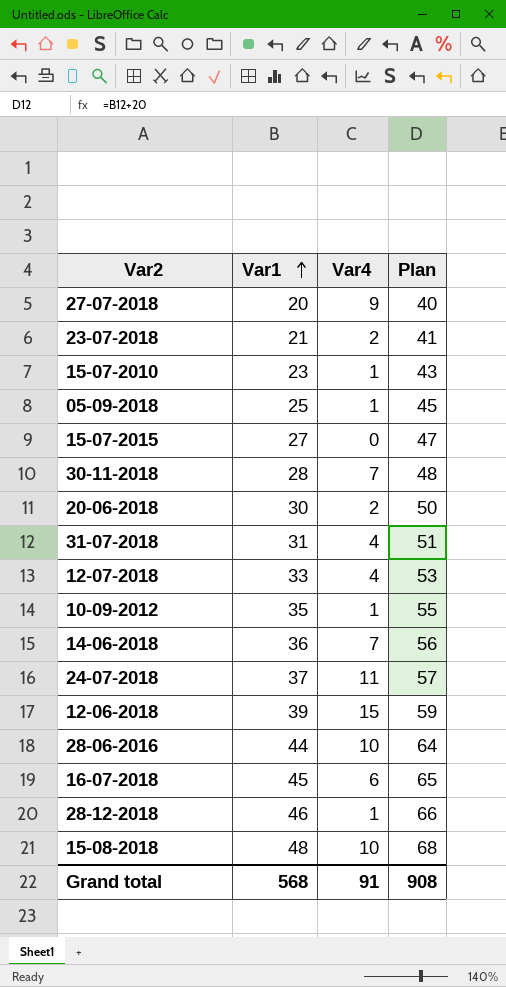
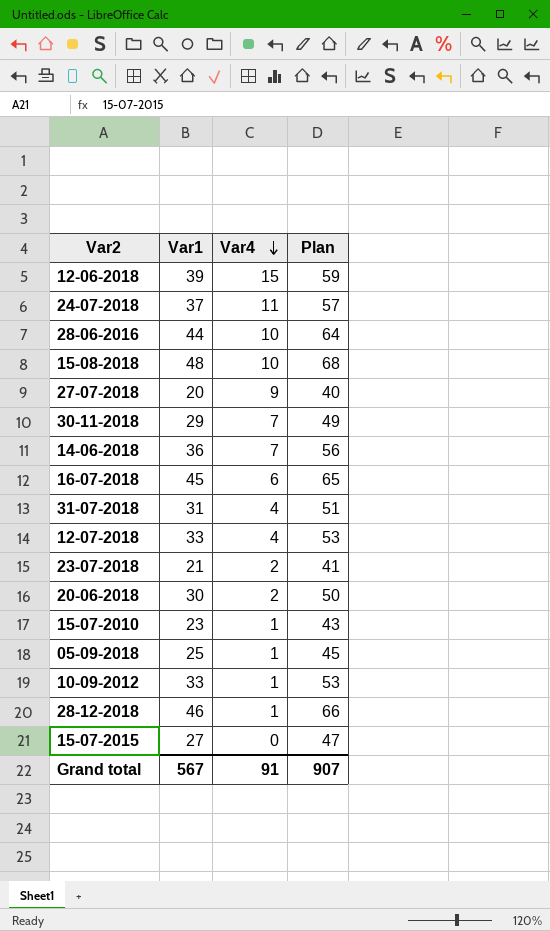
row order: Var1 ascending -> Var4 descending
30-11-2018 | Var1: 28 -> 29
30-11-2018 | Plan: 48 -> 49
10-09-2012 | Var1: 35 -> 33
10-09-2012 | Plan: 55 -> 53
Grand total | Var1: 568 -> 567
Grand total | Plan: 908 -> 907

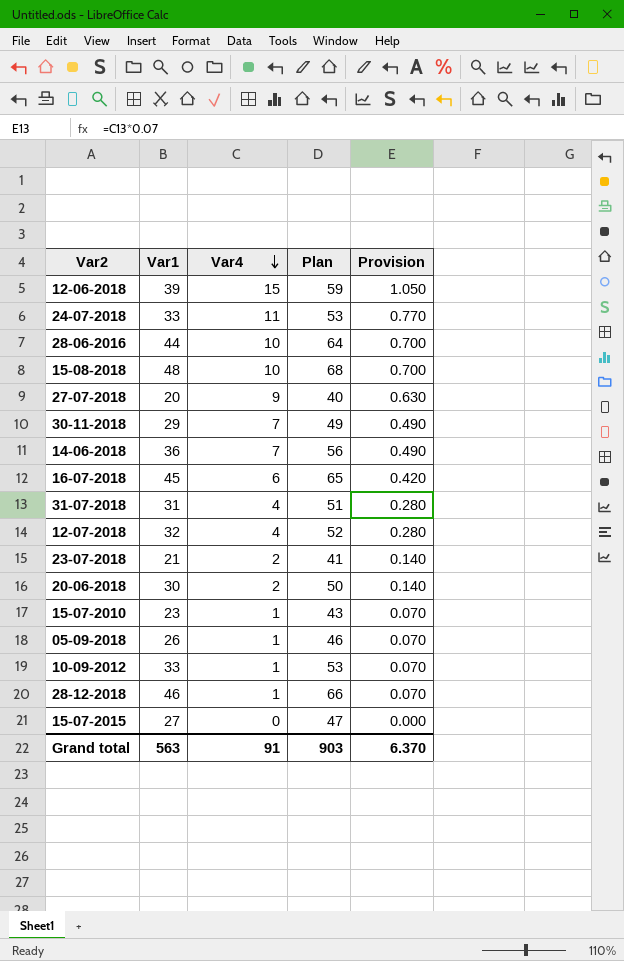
column Provision | formula: none -> [Var4] * 0.07
24-07-2018 | Var1: 37 -> 33
24-07-2018 | Plan: 57 -> 53
12-07-2018 | Var1: 33 -> 32
12-07-2018 | Plan: 53 -> 52
05-09-2018 | Var1: 25 -> 26
05-09-2018 | Plan: 45 -> 46
Grand total | Var1: 567 -> 563
Grand total | Plan: 907 -> 903

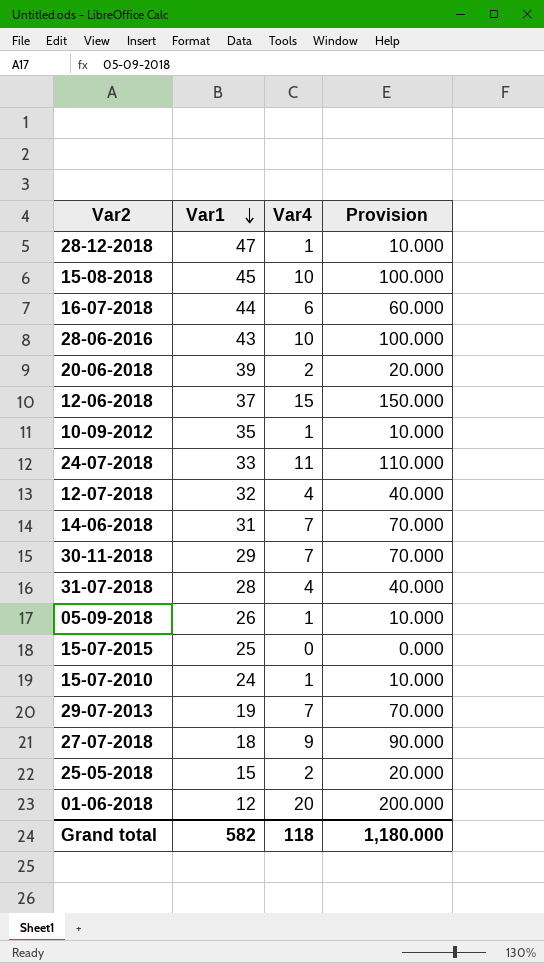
row order: Var4 descending -> Var1 descending
column Plan | formula: [Var1] + 20 -> none
column Provision | formula: [Var4] * 0.07 -> [Var4] * 10
row 23-07-2018: 21 | 2 | 41 | 0.140 -> none
28-12-2018 | Var1: 46 -> 47
15-08-2018 | Var1: 48 -> 45
16-07-2018 | Var1: 45 -> 44
28-06-2016 | Var1: 44 -> 43
20-06-2018 | Var1: 30 -> 39
12-06-2018 | Var1: 39 -> 37
10-09-2012 | Var1: 33 -> 35
14-06-2018 | Var1: 36 -> 31
31-07-2018 | Var1: 31 -> 28
15-07-2015 | Var1: 27 -> 25
15-07-2010 | Var1: 23 -> 24
row 29-07-2013: none -> 19 | 7 | 70.000
27-07-2018 | Var1: 20 -> 18
row 25-05-2018: none -> 15 | 2 | 20.000
row 01-06-2018: none -> 12 | 20 | 200.000
Grand total | Var1: 563 -> 582
Grand total | Var4: 91 -> 118
Grand total | Provision: 6.370 -> 1,180.000

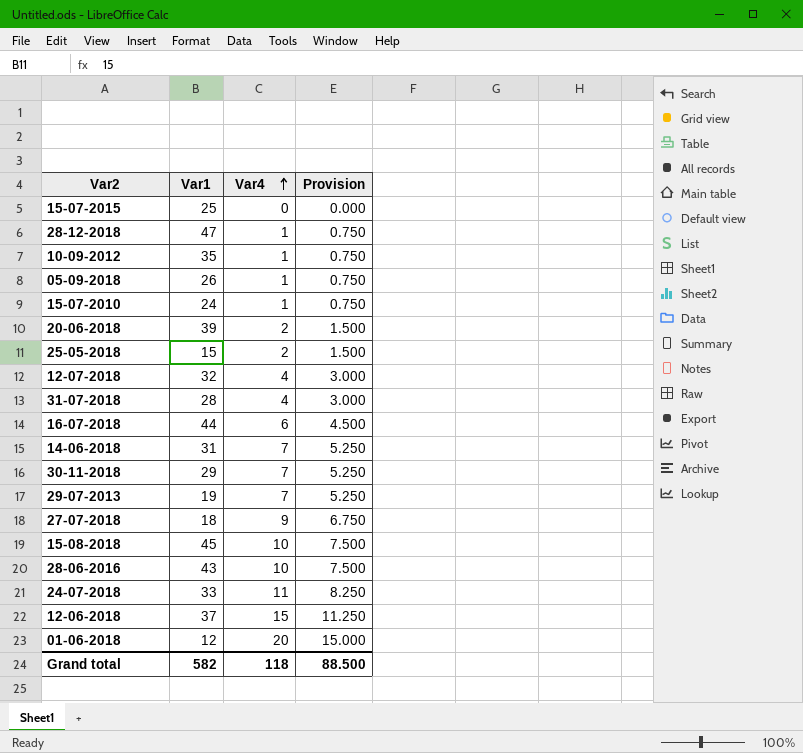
row order: Var1 descending -> Var4 ascending
column Provision | formula: [Var4] * 10 -> [Var4] * 0.75
Grand total | Provision: 1,180.000 -> 88.500

